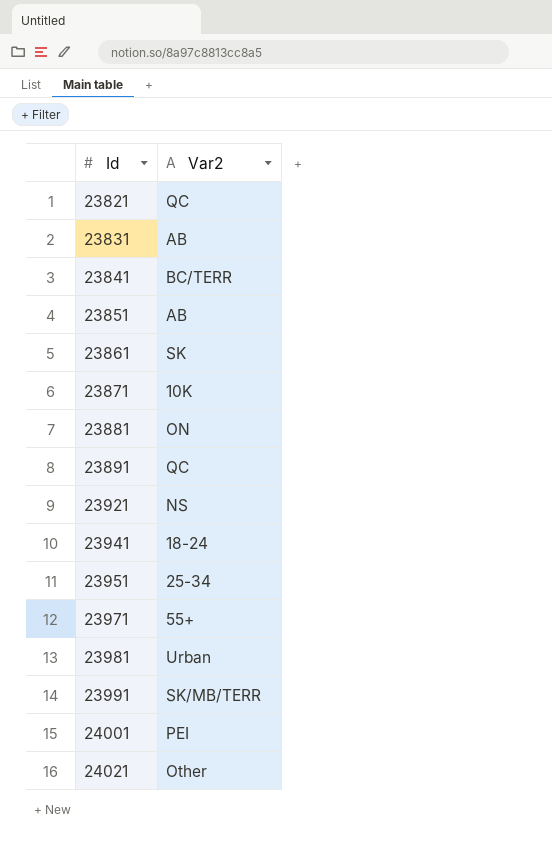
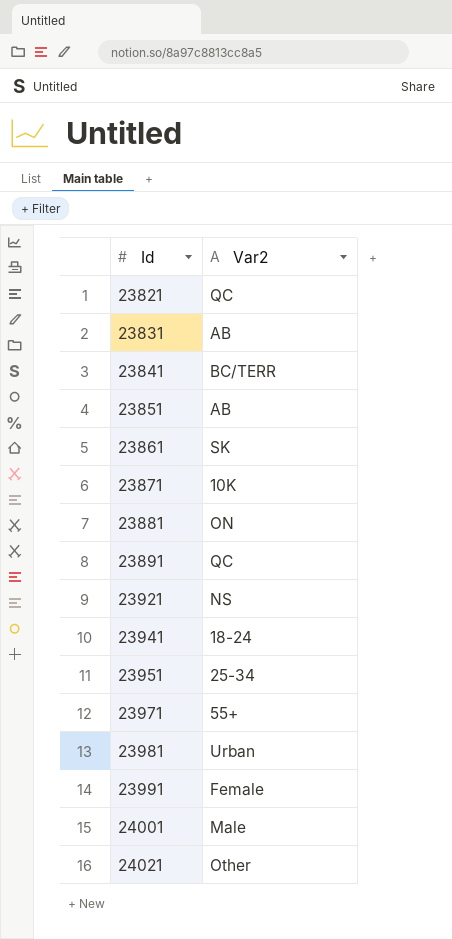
23991 | Var2: SK/MB/TERR -> Female
24001 | Var2: PEI -> Male

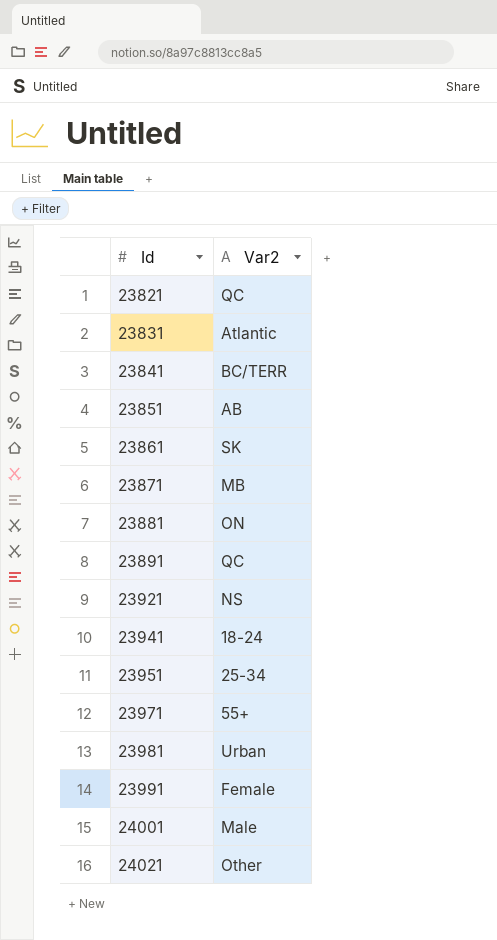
23831 | Var2: AB -> Atlantic
23871 | Var2: 10K -> MB

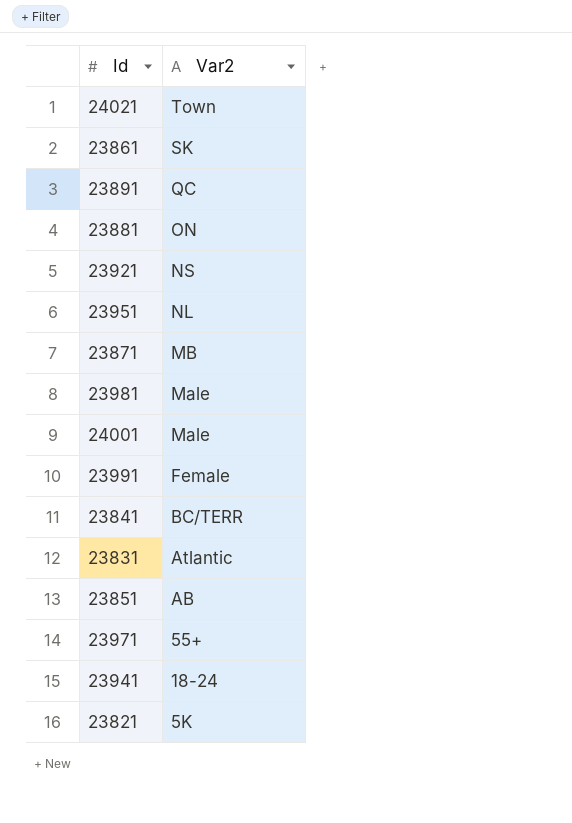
row order: Id ascending -> Var2 descending
24021 | Var2: Other -> Town
23951 | Var2: 25-34 -> NL
23981 | Var2: Urban -> Male
23821 | Var2: QC -> 5K

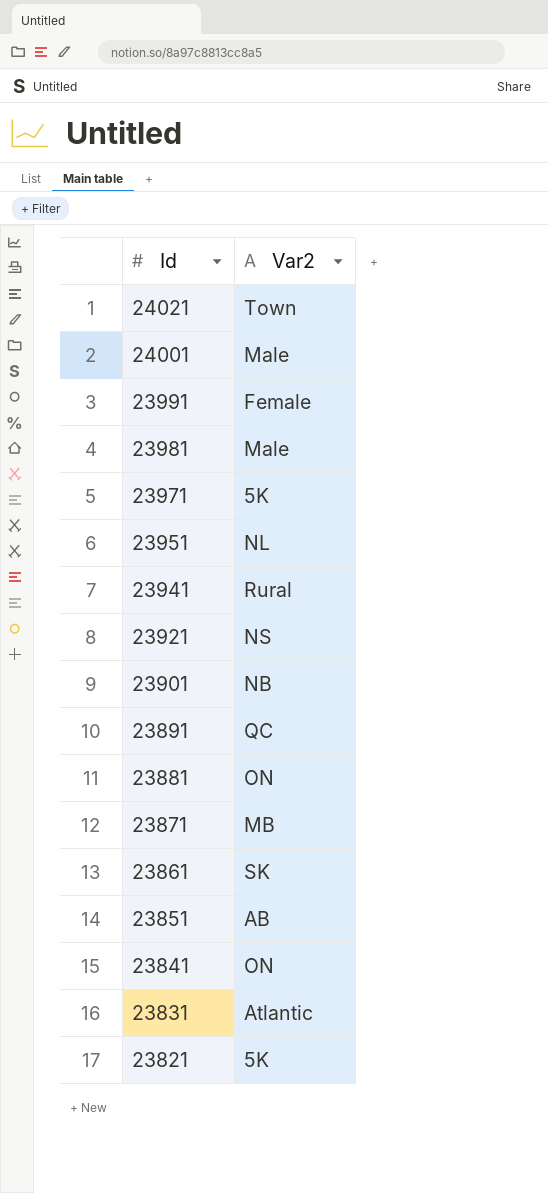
row order: Var2 descending -> Id descending
23971 | Var2: 55+ -> 5K
23941 | Var2: 18-24 -> Rural
row 23901: none -> NB
23841 | Var2: BC/TERR -> ON

